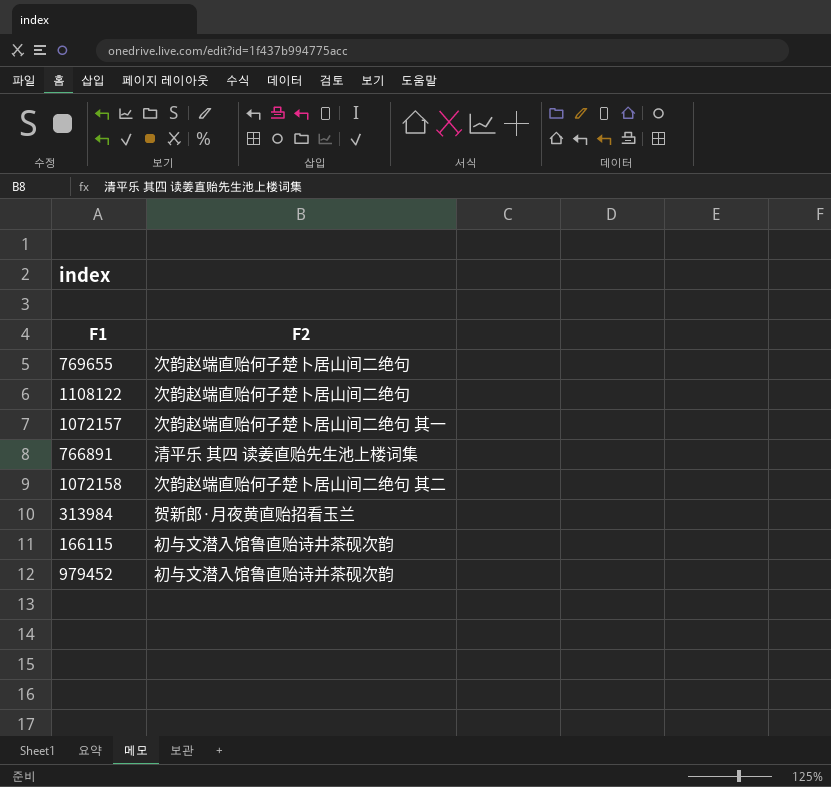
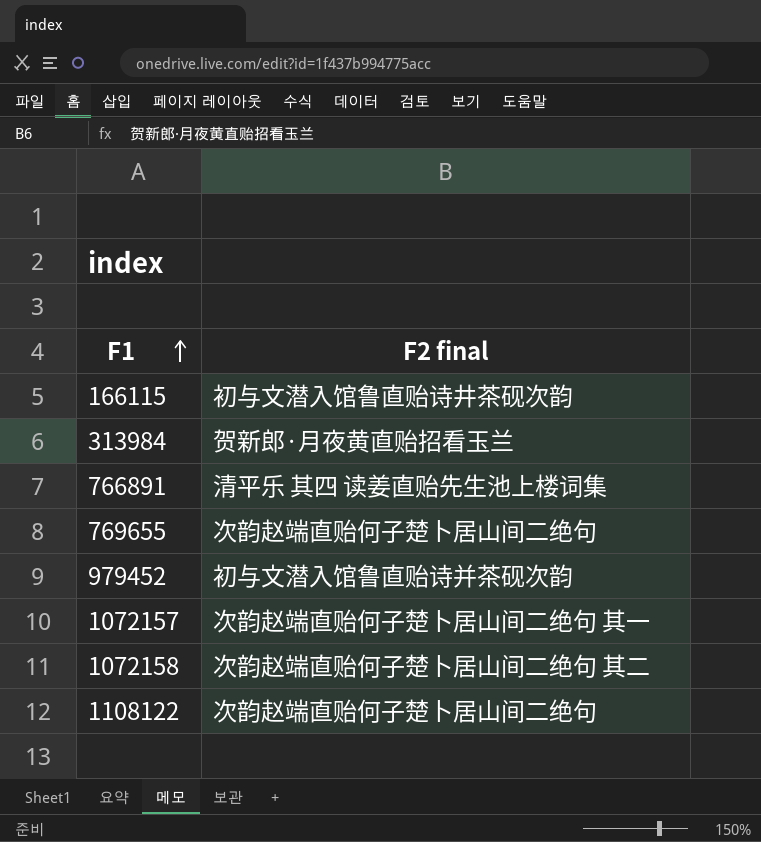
row order: none -> F1 ascending
column name: F2 -> F2 final

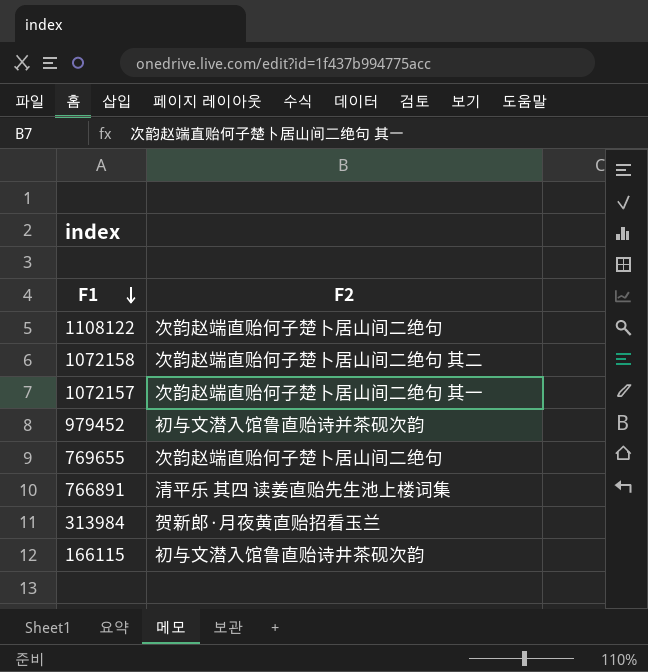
row order: F1 ascending -> F1 descending
column name: F2 final -> F2

